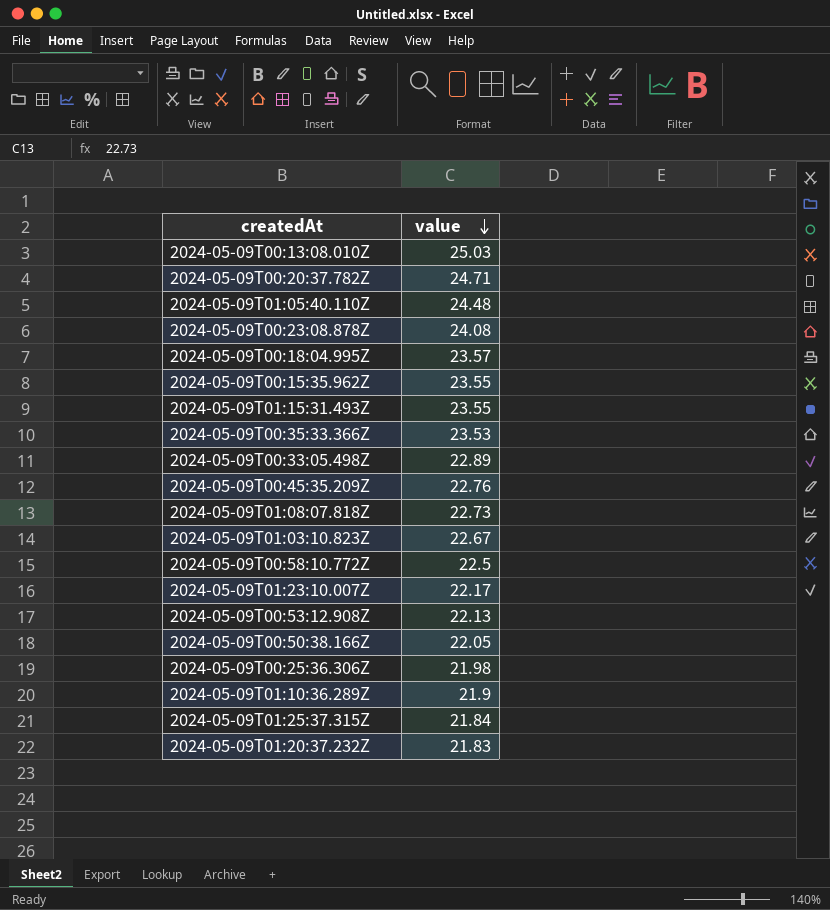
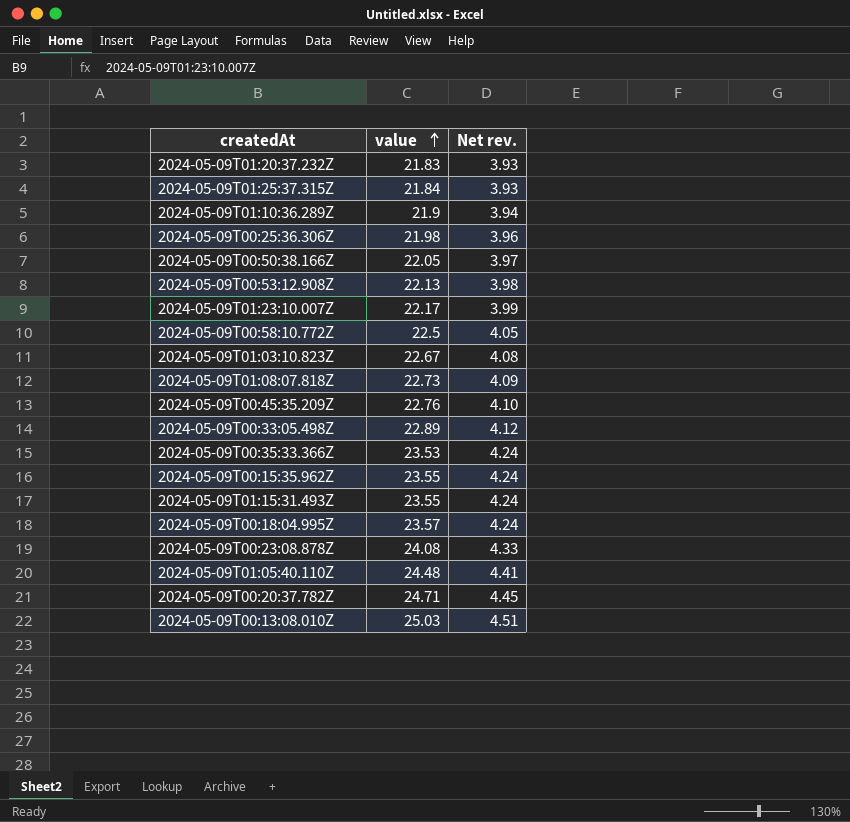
row order: value descending -> value ascending
column Net rev. | formula: none -> [value] * 0.18

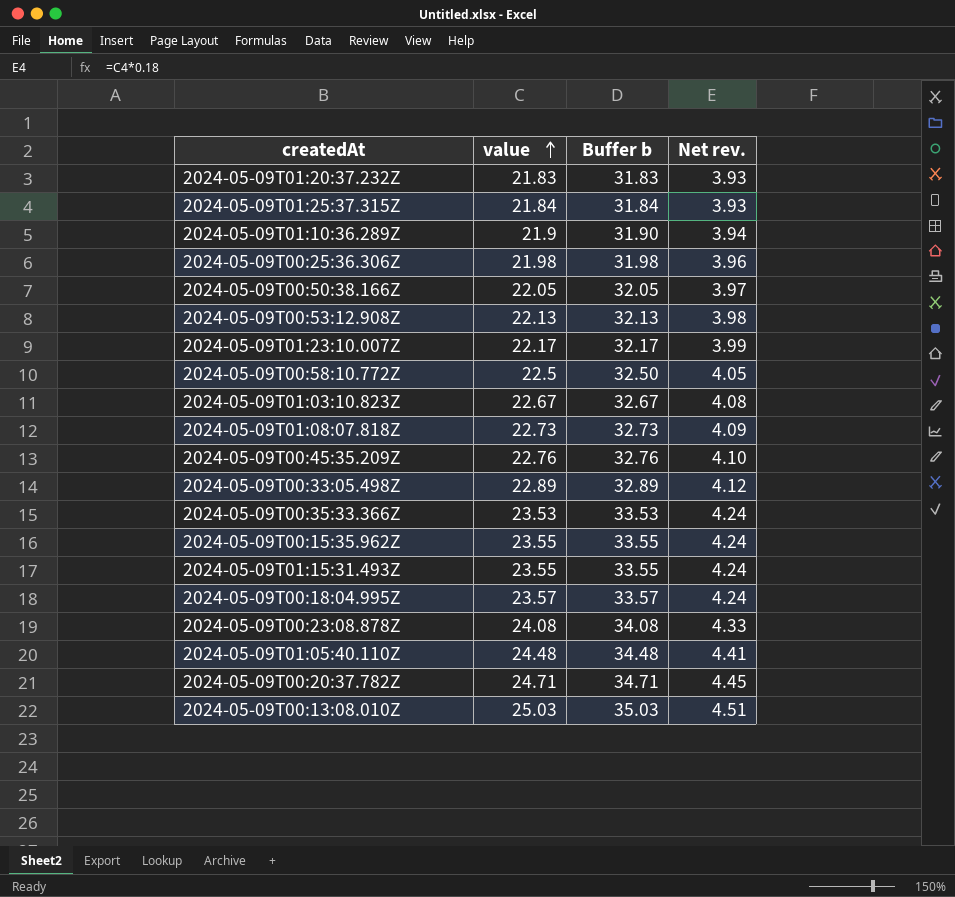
column Buffer b | formula: none -> [value] + 10

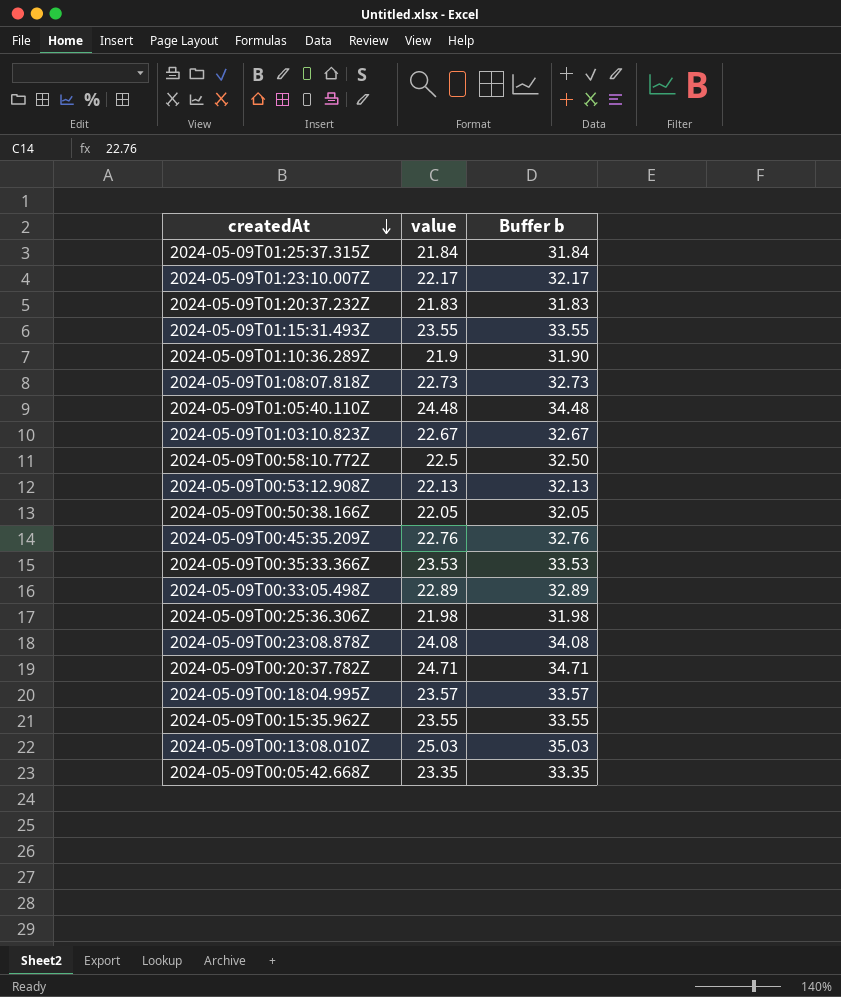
row order: value ascending -> createdAt descending
column Net rev. | formula: [value] * 0.18 -> none
row 2024-05-09T00:05:42.668Z: none -> 23.35 | 33.35

